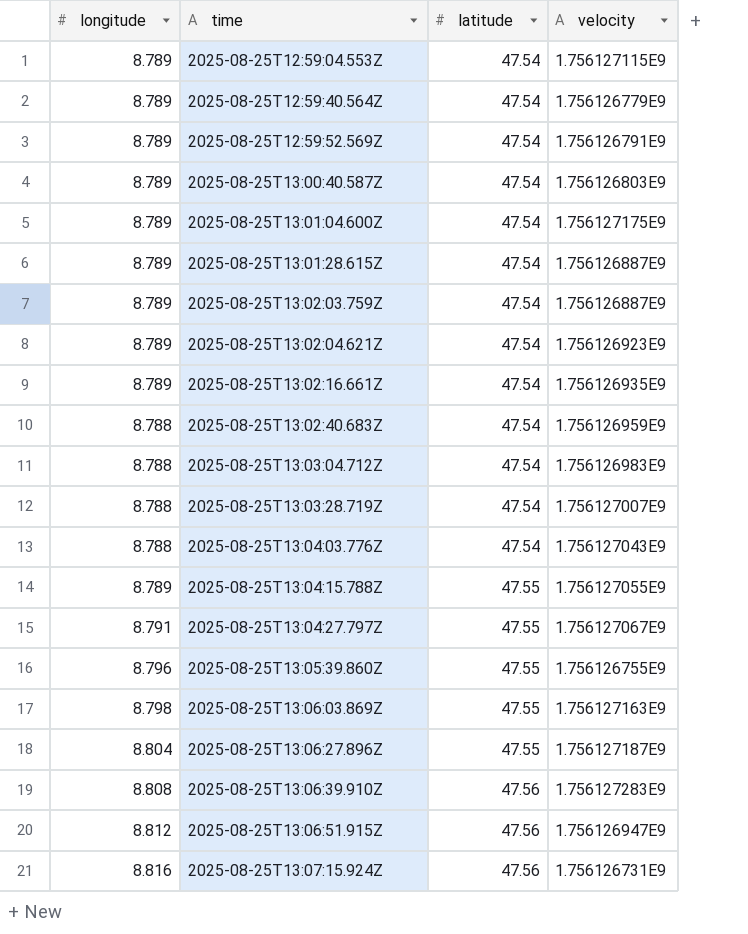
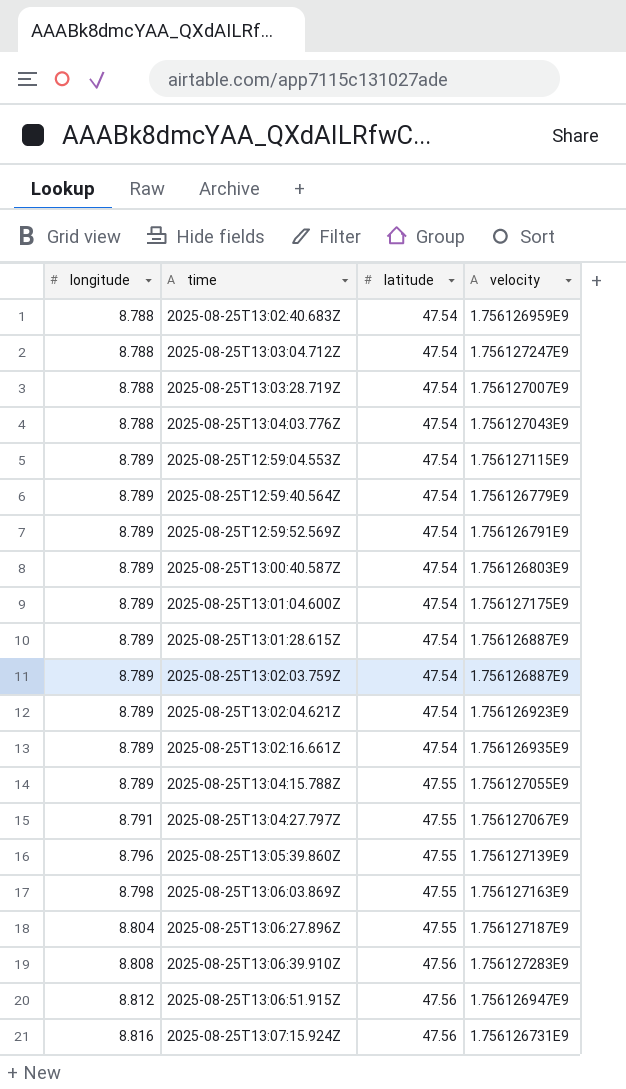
row order: time ascending -> longitude ascending
2025-08-25T13:03:04.712Z | velocity: 1.756126983E9 -> 1.756127247E9
2025-08-25T13:05:39.860Z | velocity: 1.756126755E9 -> 1.756127139E9

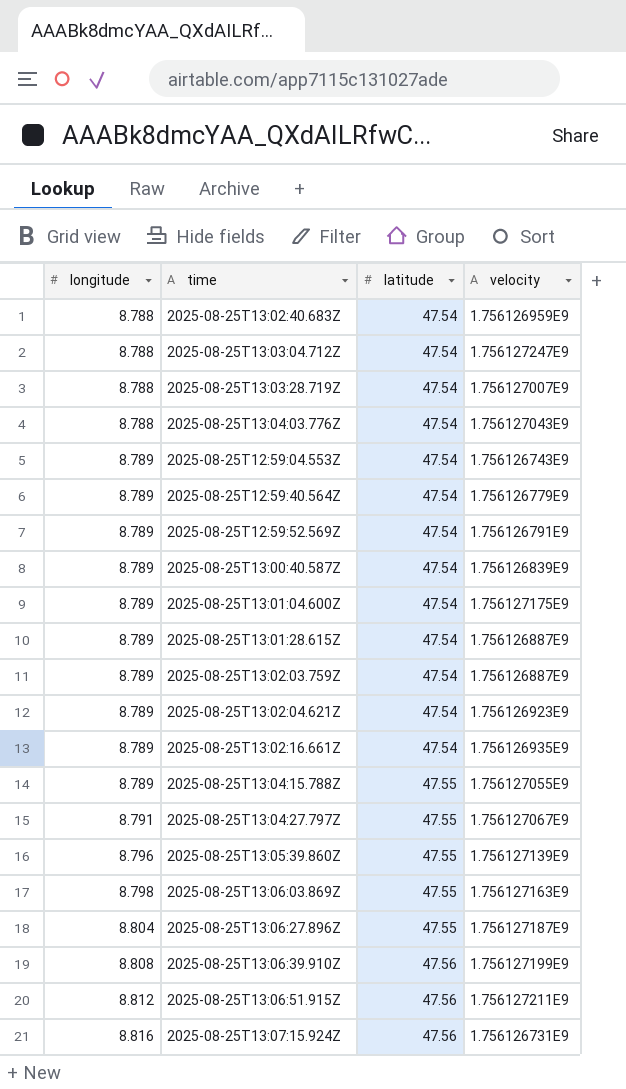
2025-08-25T12:59:04.553Z | velocity: 1.756127115E9 -> 1.756126743E9
2025-08-25T13:00:40.587Z | velocity: 1.756126803E9 -> 1.756126839E9
2025-08-25T13:06:39.910Z | velocity: 1.756127283E9 -> 1.756127199E9
2025-08-25T13:06:51.915Z | velocity: 1.756126947E9 -> 1.756127211E9

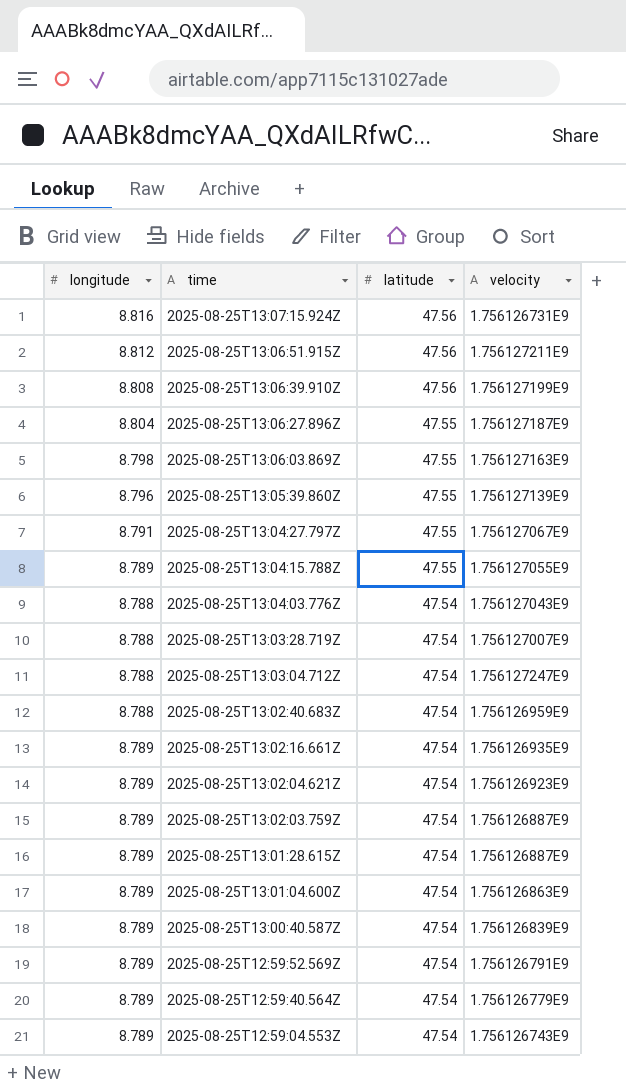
row order: longitude ascending -> time descending
2025-08-25T13:01:04.600Z | velocity: 1.756127175E9 -> 1.756126863E9

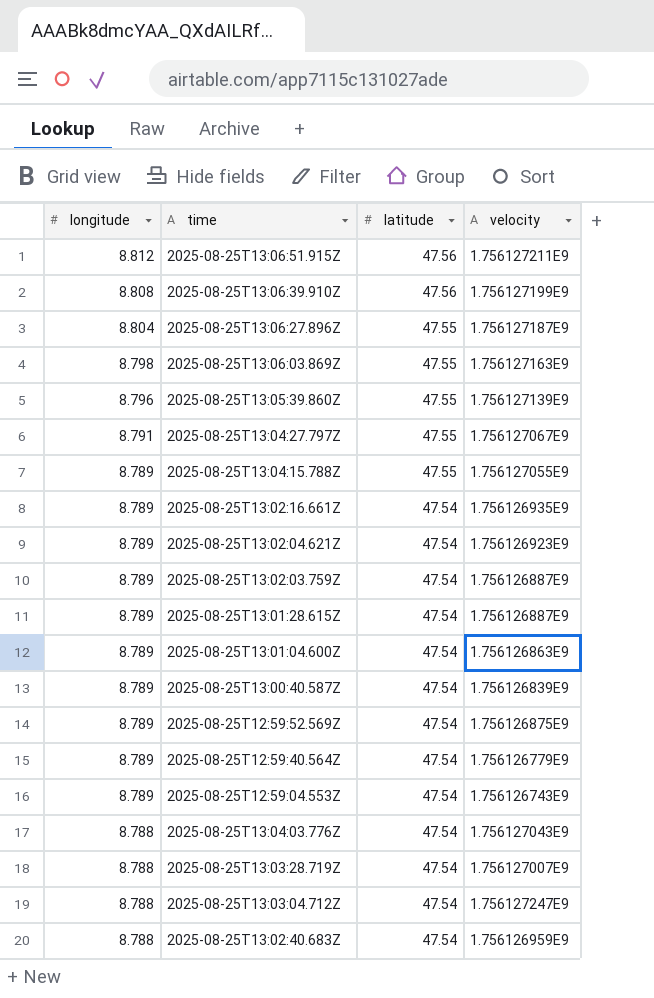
row order: time descending -> longitude descending
row 2025-08-25T13:07:15.924Z: 8.816 | 47.56 | 1.756126731E9 -> none
2025-08-25T12:59:52.569Z | velocity: 1.756126791E9 -> 1.756126875E9

